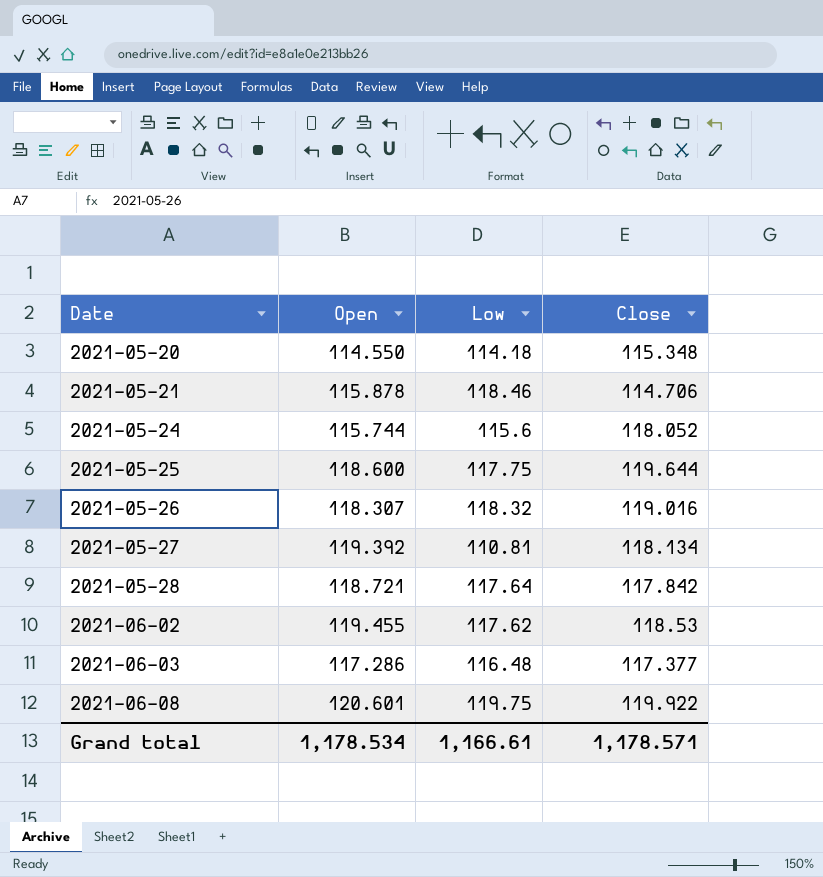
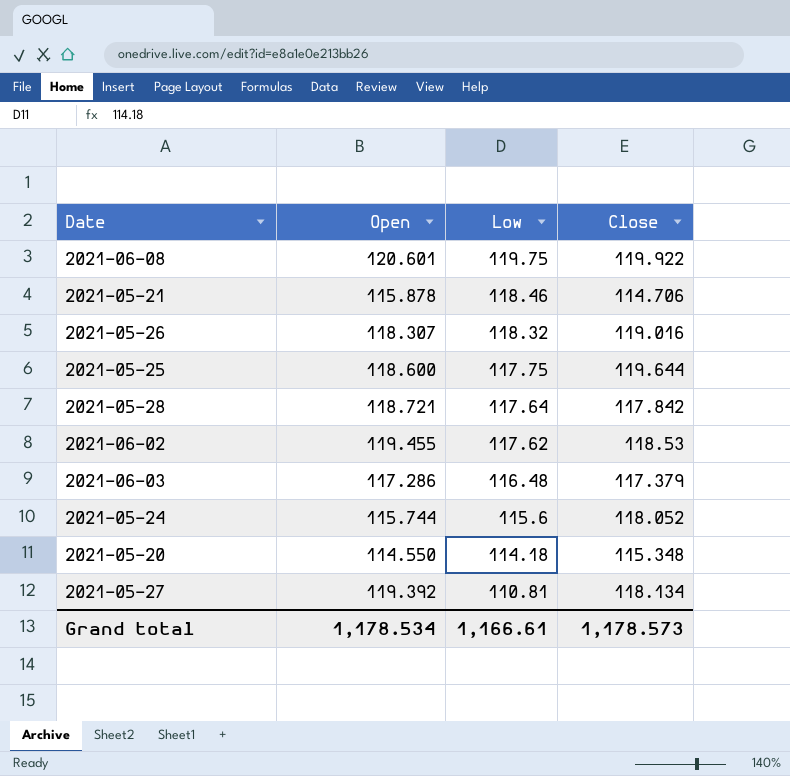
row order: Date ascending -> Low descending
2021-06-03 | Close: 117.377 -> 117.379
Grand total | Close: 1,178.571 -> 1,178.573

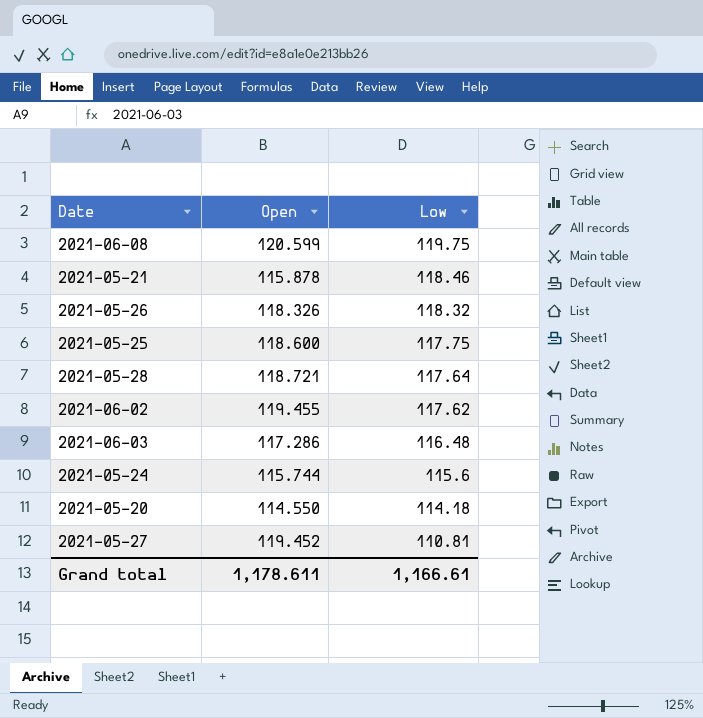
column Close | position: 4 -> none
2021-06-08 | Open: 120.601 -> 120.599
2021-05-26 | Open: 118.307 -> 118.326
2021-05-27 | Open: 119.392 -> 119.452
Grand total | Open: 1,178.534 -> 1,178.611

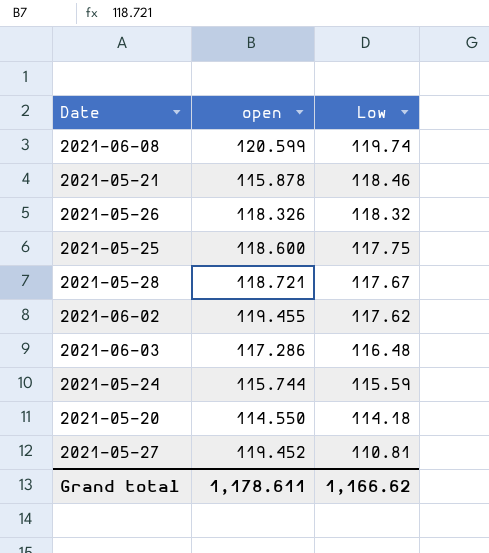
column name: Open -> open
2021-06-08 | Low: 119.75 -> 119.74
2021-05-28 | Low: 117.64 -> 117.67
2021-05-24 | Low: 115.6 -> 115.59
Grand total | Low: 1,166.61 -> 1,166.62

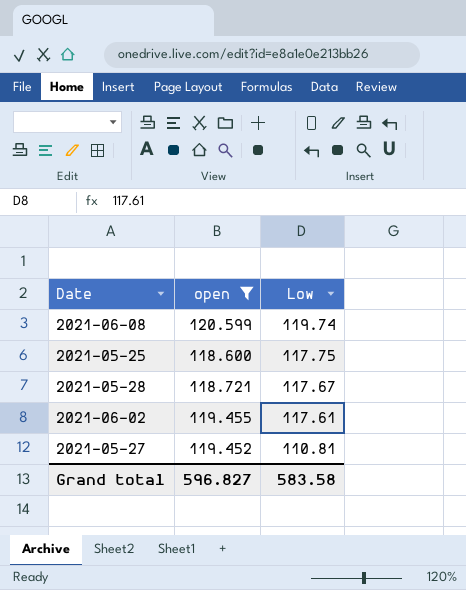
filter: none -> open >= 118.600
2021-06-02 | Low: 117.62 -> 117.61
Grand total | open: 1,178.611 -> 596.827
Grand total | Low: 1,166.62 -> 583.58

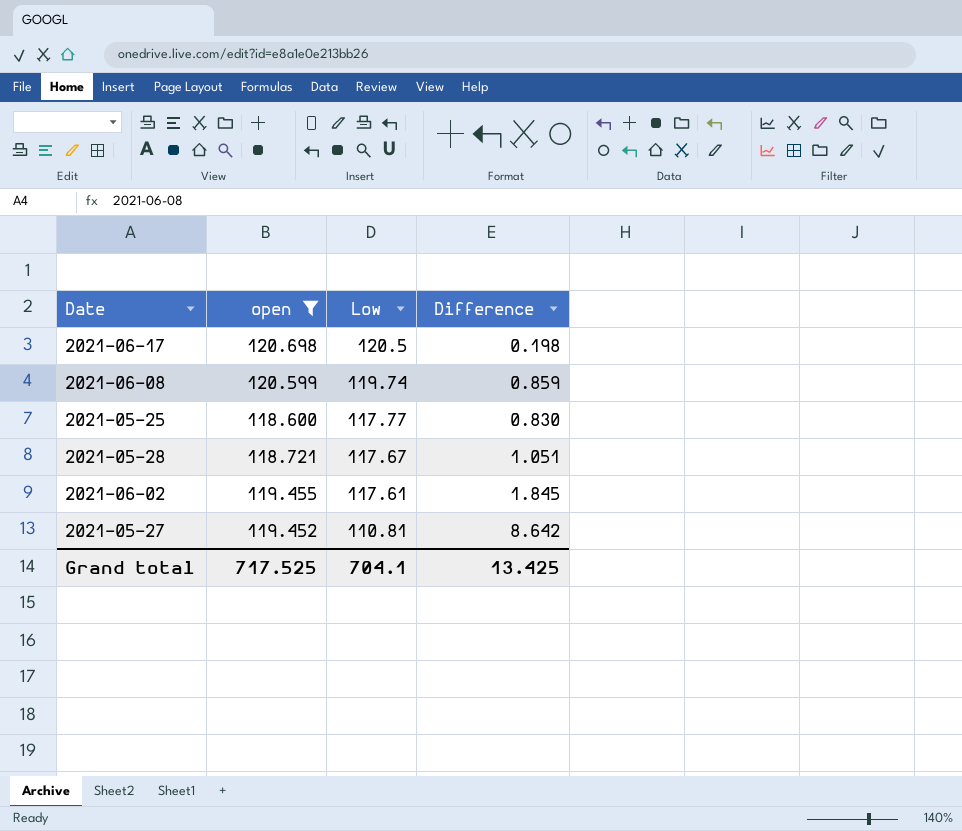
column Difference | formula: none -> [open] - [Low]
row 2021-06-17: none -> 120.698 | 120.5 | 0.198
2021-05-25 | Low: 117.75 -> 117.77
Grand total | open: 596.827 -> 717.525
Grand total | Low: 583.58 -> 704.1

